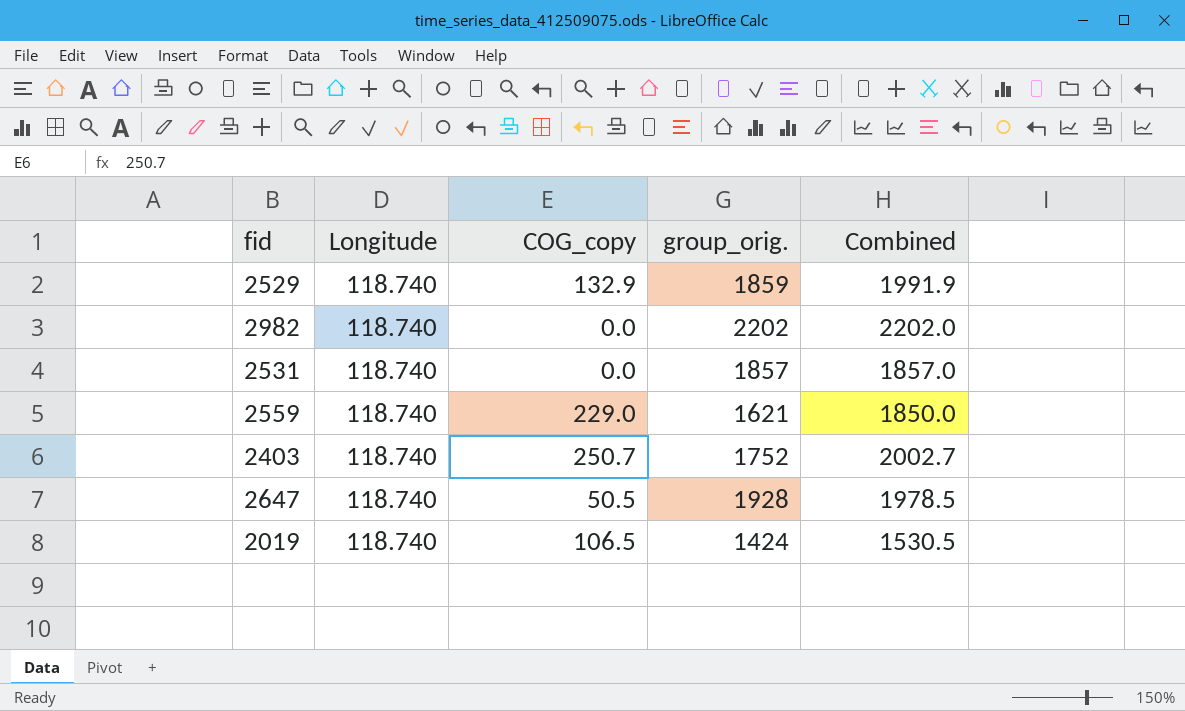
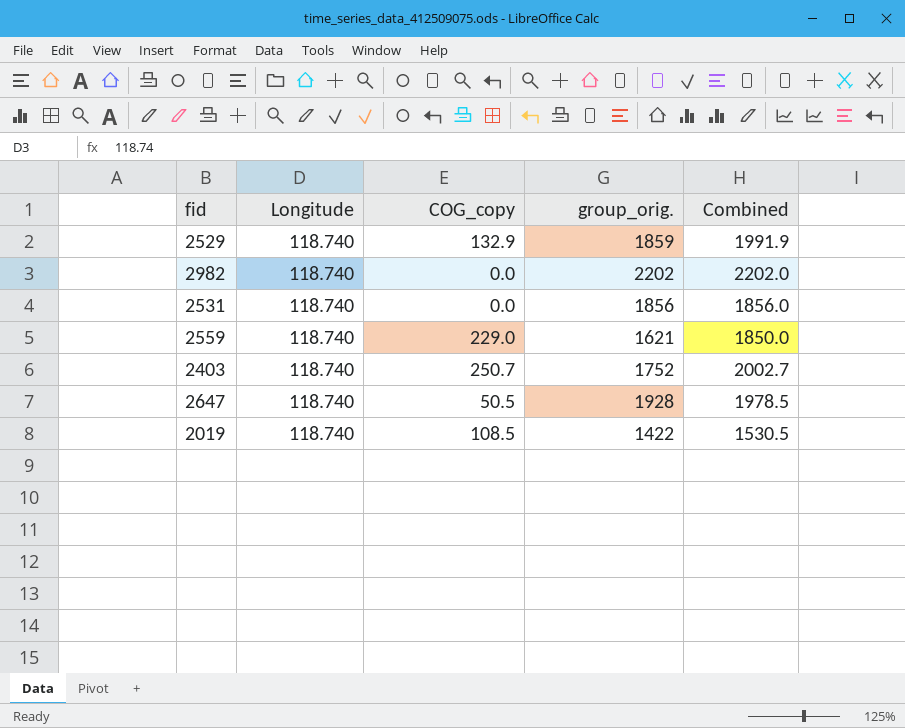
2531 | group_orig.: 1857 -> 1856
2531 | Combined: 1857.0 -> 1856.0
2019 | COG_copy: 106.5 -> 108.5
2019 | group_orig.: 1424 -> 1422

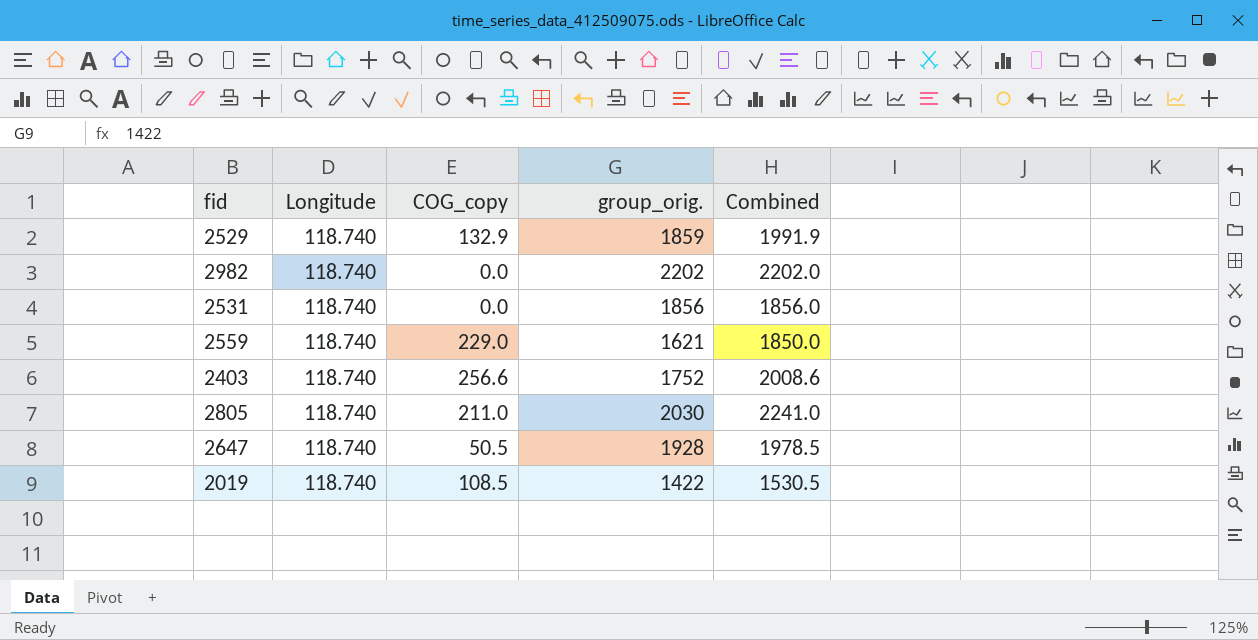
2403 | COG_copy: 250.7 -> 256.6
2403 | Combined: 2002.7 -> 2008.6
row 2805: none -> 118.740 | 211.0 | 2030 | 2241.0

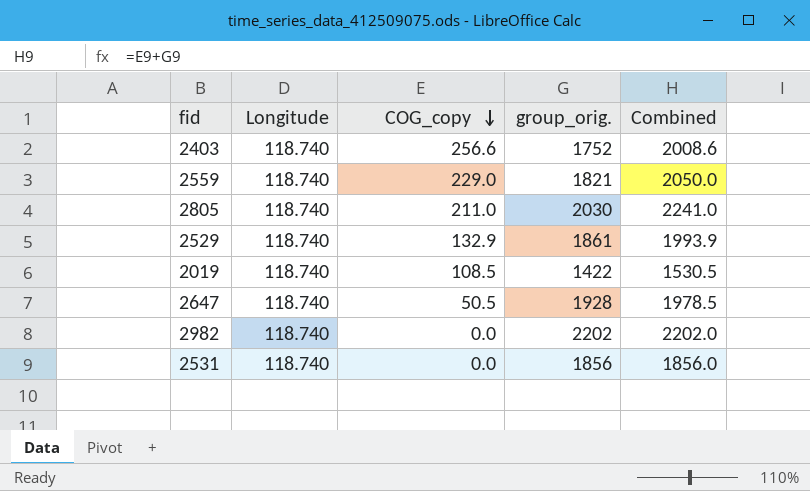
row order: none -> COG_copy descending
2559 | group_orig.: 1621 -> 1821
2559 | Combined: 1850.0 -> 2050.0
2529 | group_orig.: 1859 -> 1861
2529 | Combined: 1991.9 -> 1993.9

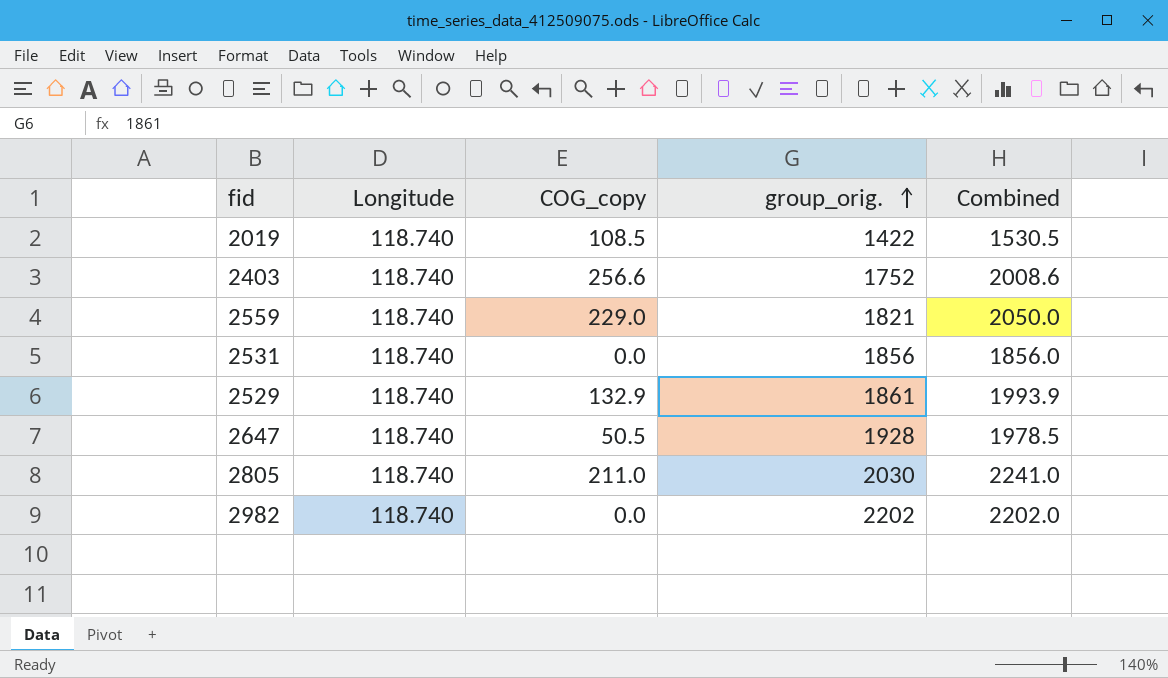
row order: COG_copy descending -> group_orig. ascending

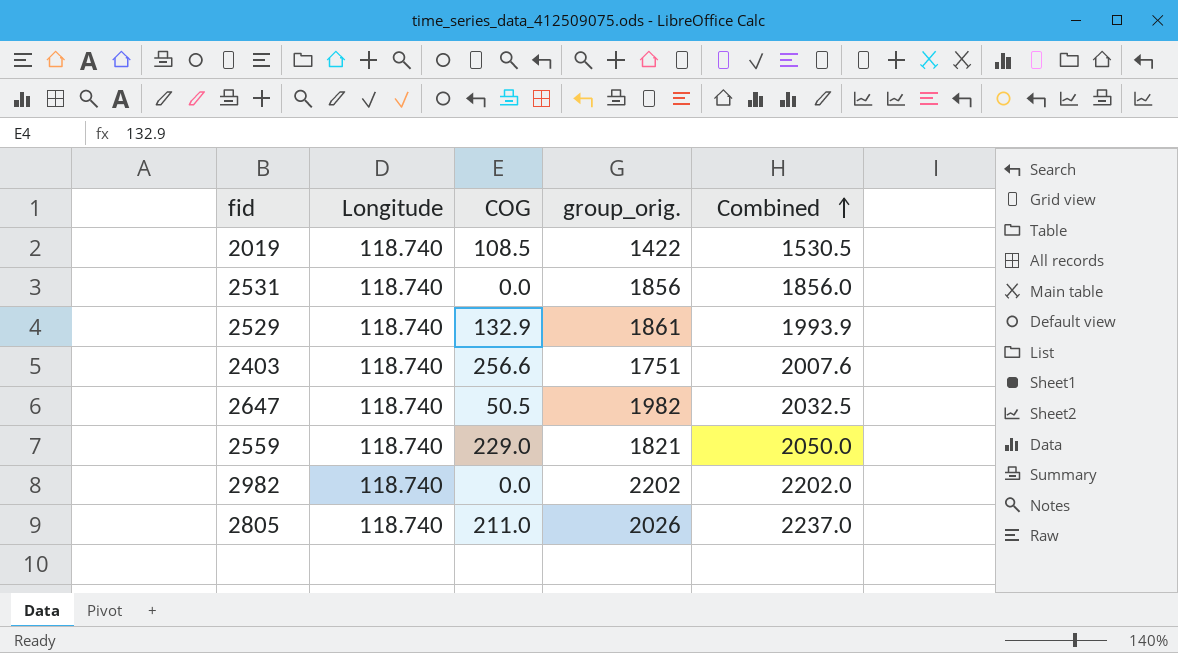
row order: group_orig. ascending -> Combined ascending
column name: COG_copy -> COG
2403 | group_orig.: 1752 -> 1751
2403 | Combined: 2008.6 -> 2007.6
2647 | group_orig.: 1928 -> 1982
2647 | Combined: 1978.5 -> 2032.5
2805 | group_orig.: 2030 -> 2026
2805 | Combined: 2241.0 -> 2237.0

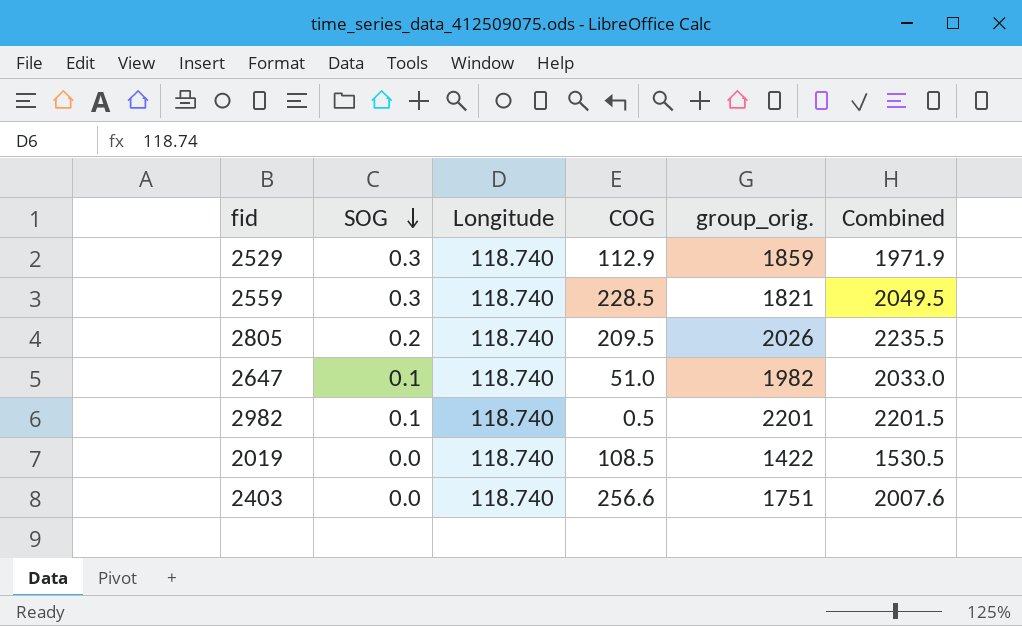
row order: Combined ascending -> SOG descending
column SOG | position: none -> 2
row 2531: 118.740 | 0.0 | 1856 | 1856.0 -> none
2529 | COG: 132.9 -> 112.9
2529 | group_orig.: 1861 -> 1859
2529 | Combined: 1993.9 -> 1971.9
2559 | COG: 229.0 -> 228.5
2559 | Combined: 2050.0 -> 2049.5
2805 | COG: 211.0 -> 209.5
2805 | Combined: 2237.0 -> 2235.5
2647 | COG: 50.5 -> 51.0
2647 | Combined: 2032.5 -> 2033.0
2982 | COG: 0.0 -> 0.5
2982 | group_orig.: 2202 -> 2201
2982 | Combined: 2202.0 -> 2201.5

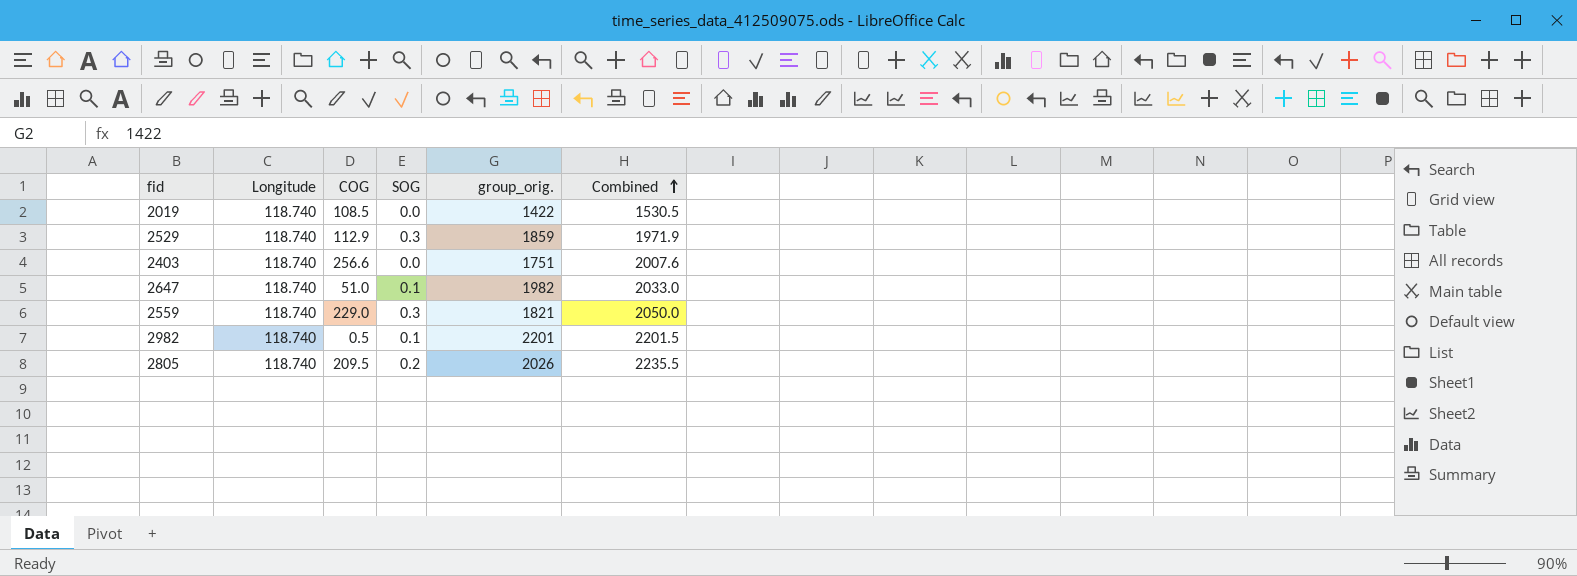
row order: SOG descending -> Combined ascending
column SOG | position: 2 -> 4
2559 | COG: 228.5 -> 229.0
2559 | Combined: 2049.5 -> 2050.0

